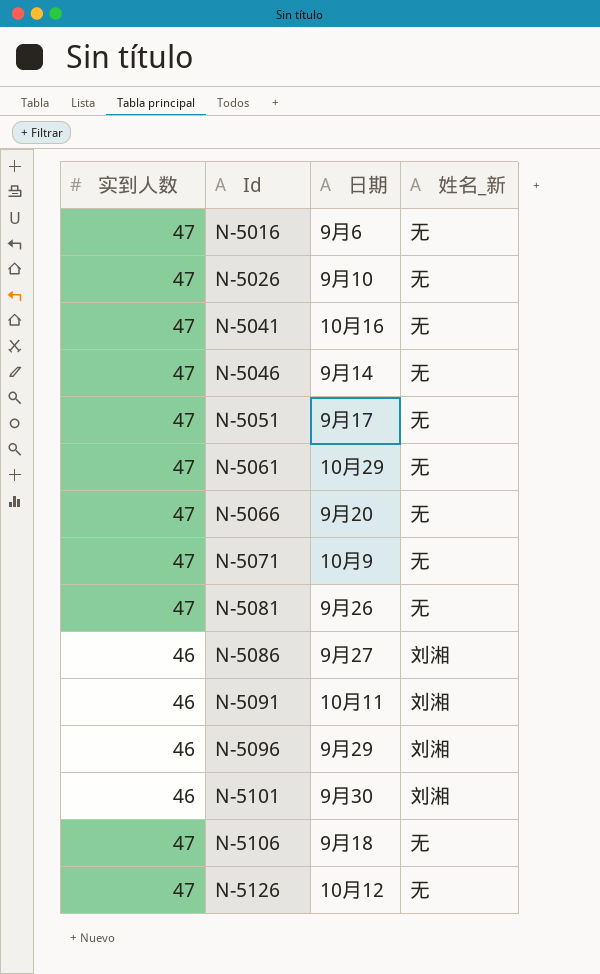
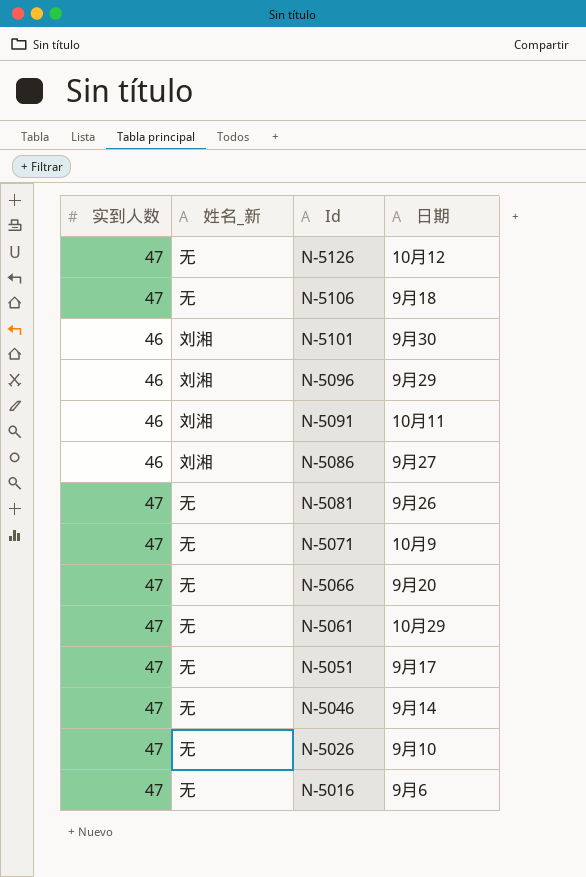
row order: Id ascending -> Id descending
column 姓名_新 | position: 4 -> 2
row N-5041: 47 | 10月16 | 无 -> none

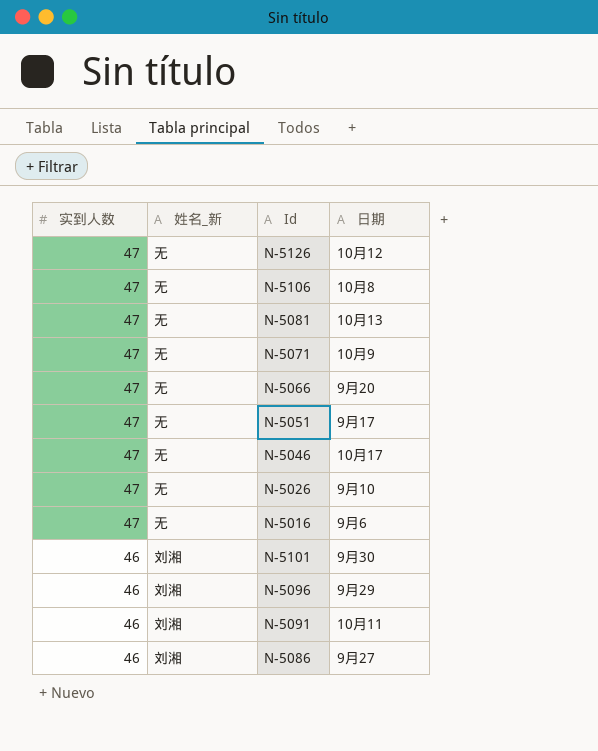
row order: Id descending -> 实到人数 descending
row N-5061: 47 | 无 | 10月29 -> none
N-5106 | 日期: 9月18 -> 10月8
N-5081 | 日期: 9月26 -> 10月13
N-5046 | 日期: 9月14 -> 10月17

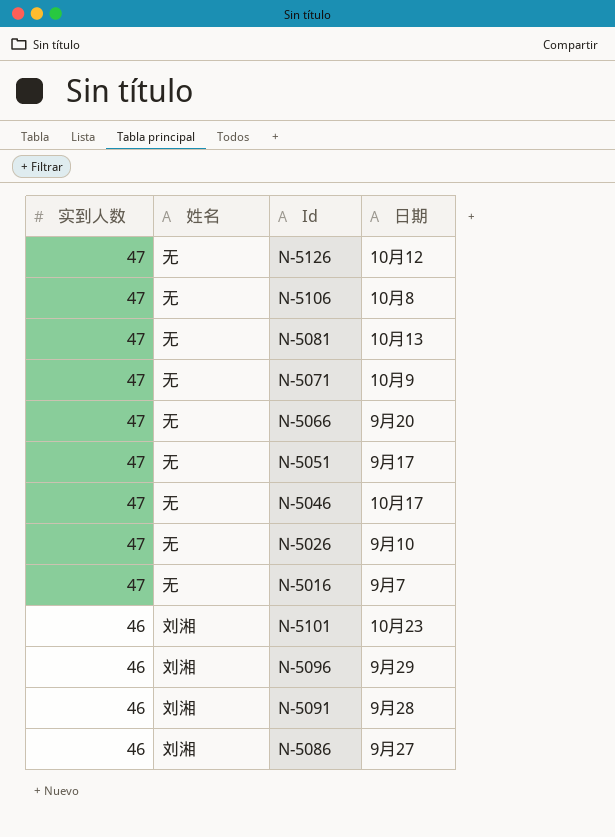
column name: 姓名_新 -> 姓名
N-5016 | 日期: 9月6 -> 9月7
N-5101 | 日期: 9月30 -> 10月23
N-5091 | 日期: 10月11 -> 9月28

